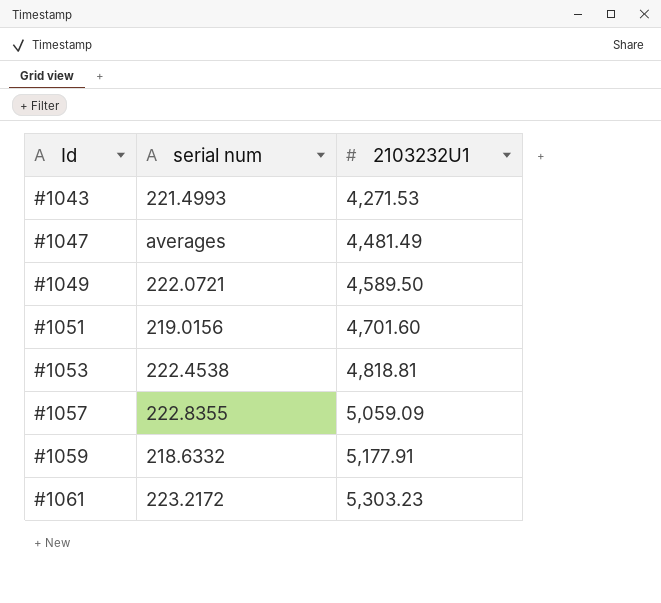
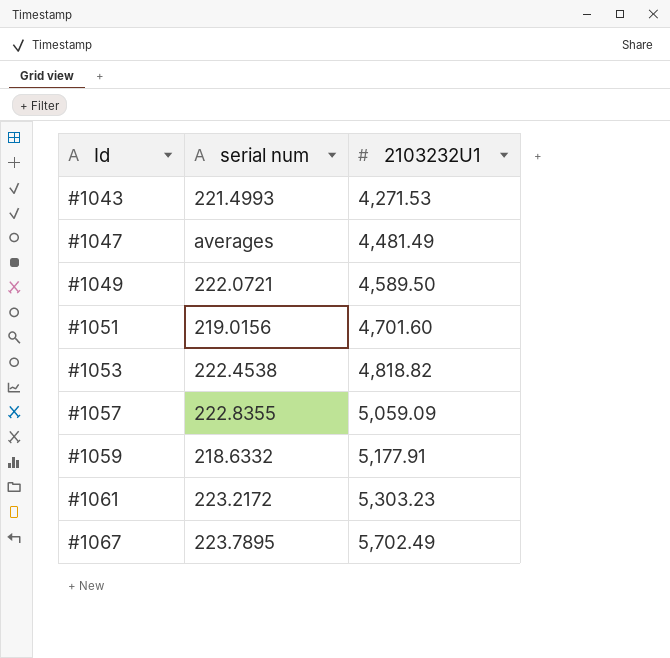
#1053 | 2103232U1: 4,818.81 -> 4,818.82
row #1067: none -> 223.7895 | 5,702.49

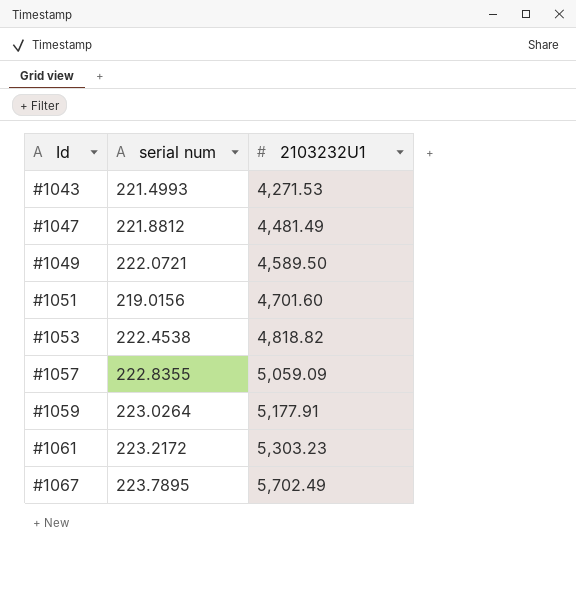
#1047 | serial num: averages -> 221.8812
#1059 | serial num: 218.6332 -> 223.0264

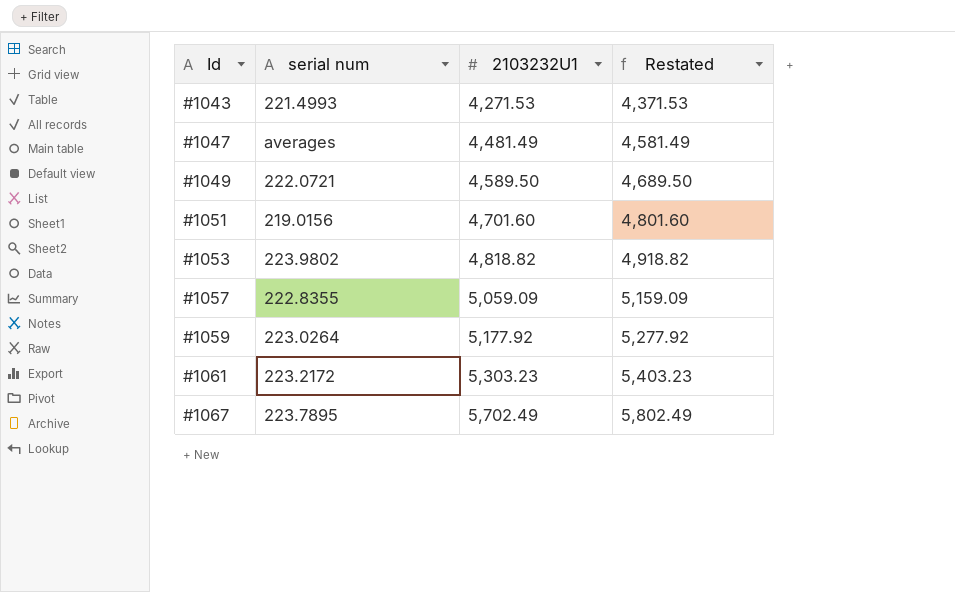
column Restated | formula: none -> [2103232U1] + 100
#1047 | serial num: 221.8812 -> averages
#1053 | serial num: 222.4538 -> 223.9802
#1059 | 2103232U1: 5,177.91 -> 5,177.92

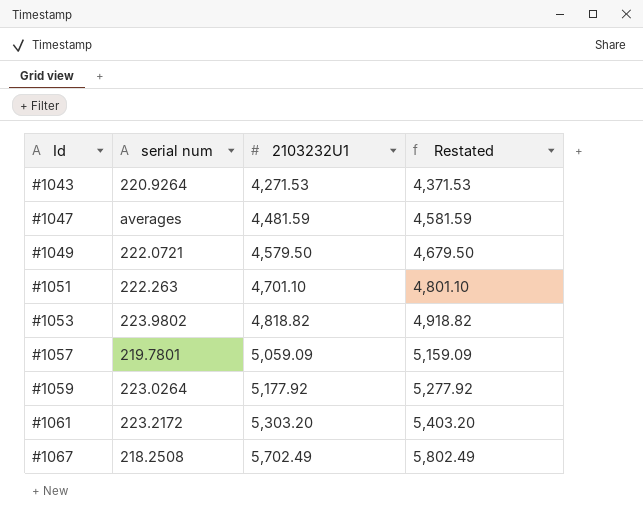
#1043 | serial num: 221.4993 -> 220.9264
#1047 | 2103232U1: 4,481.49 -> 4,481.59
#1047 | Restated: 4,581.49 -> 4,581.59
#1049 | 2103232U1: 4,589.50 -> 4,579.50
#1049 | Restated: 4,689.50 -> 4,679.50
#1051 | serial num: 219.0156 -> 222.263
#1051 | 2103232U1: 4,701.60 -> 4,701.10
#1051 | Restated: 4,801.60 -> 4,801.10
#1057 | serial num: 222.8355 -> 219.7801
#1061 | 2103232U1: 5,303.23 -> 5,303.20
#1061 | Restated: 5,403.23 -> 5,403.20
#1067 | serial num: 223.7895 -> 218.2508

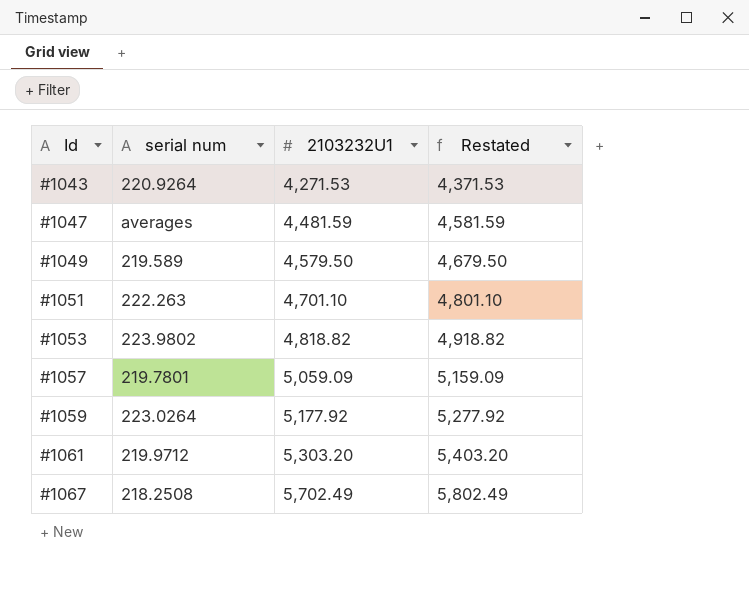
#1049 | serial num: 222.0721 -> 219.589
#1061 | serial num: 223.2172 -> 219.9712

